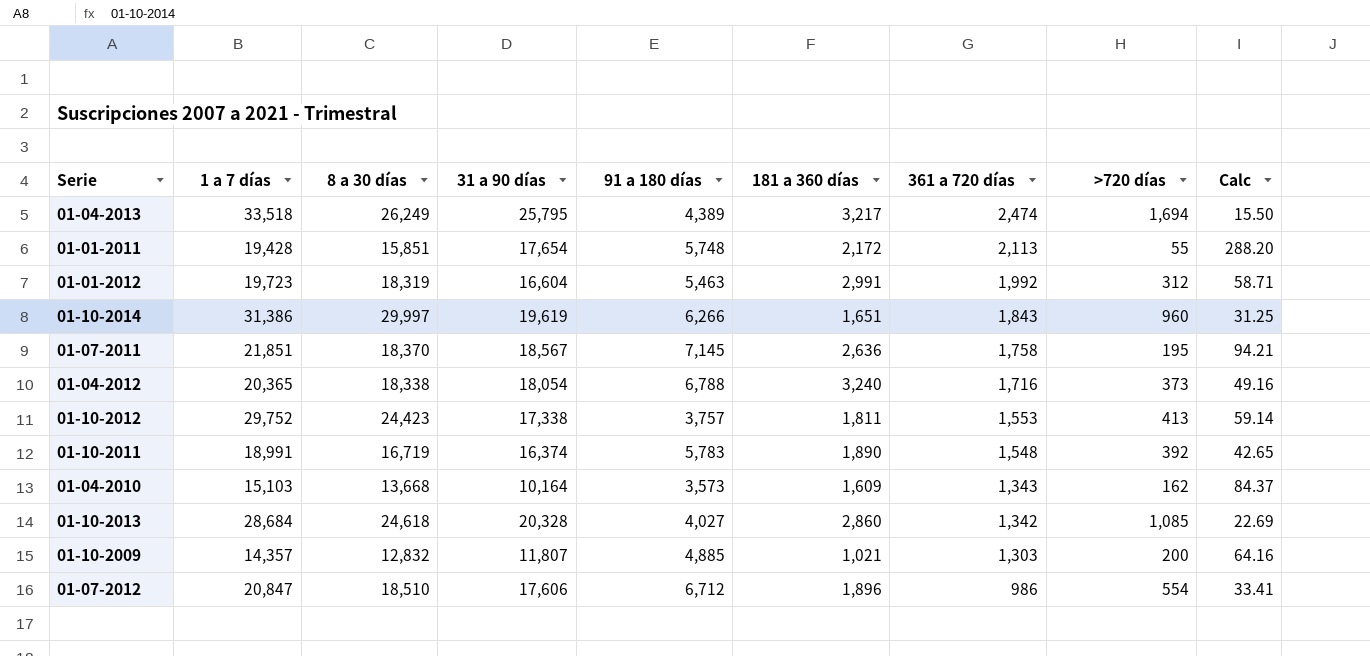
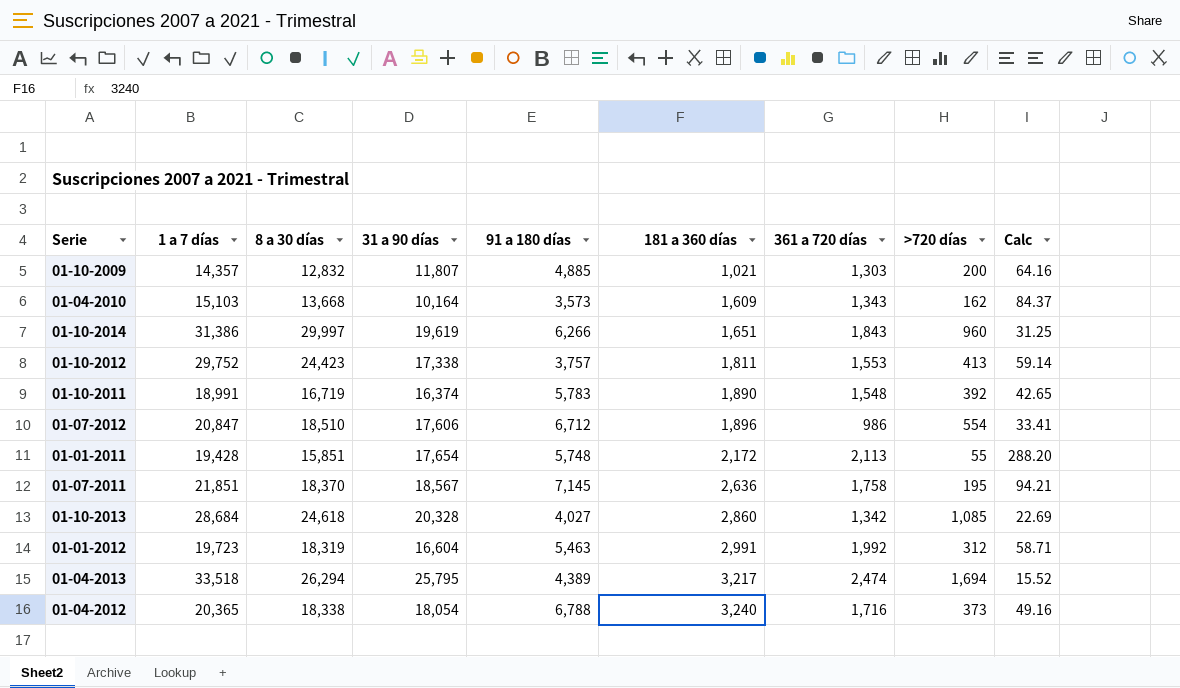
row order: 361 a 720 días descending -> 181 a 360 días ascending
01-04-2013 | 8 a 30 días: 26,249 -> 26,294
01-04-2013 | Calc: 15.50 -> 15.52

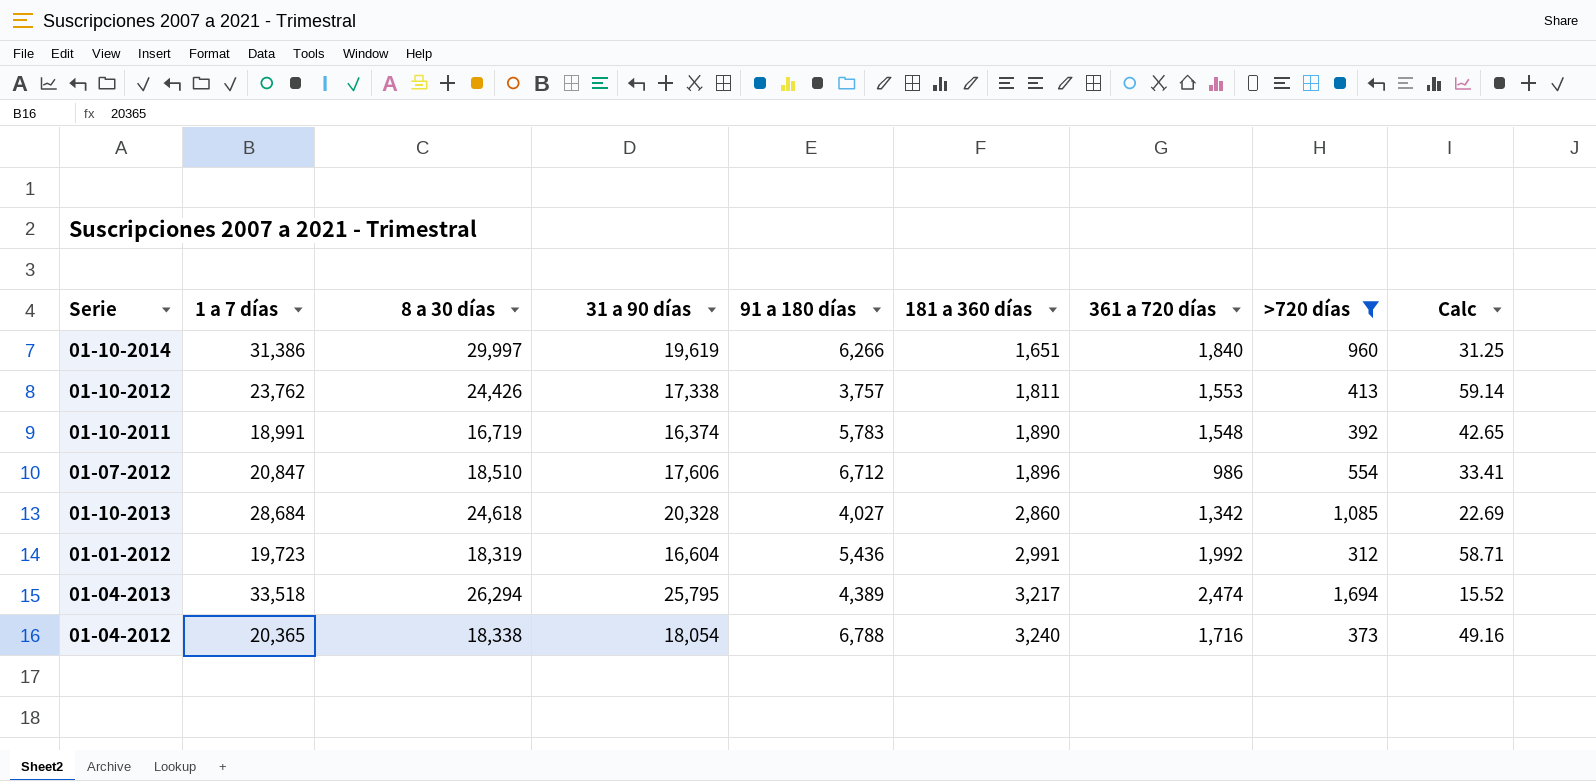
filter: none -> >720 días >= 312
01-10-2014 | 361 a 720 días: 1,843 -> 1,840
01-10-2012 | 1 a 7 días: 29,752 -> 23,762
01-10-2012 | 8 a 30 días: 24,423 -> 24,426
01-01-2012 | 91 a 180 días: 5,463 -> 5,436

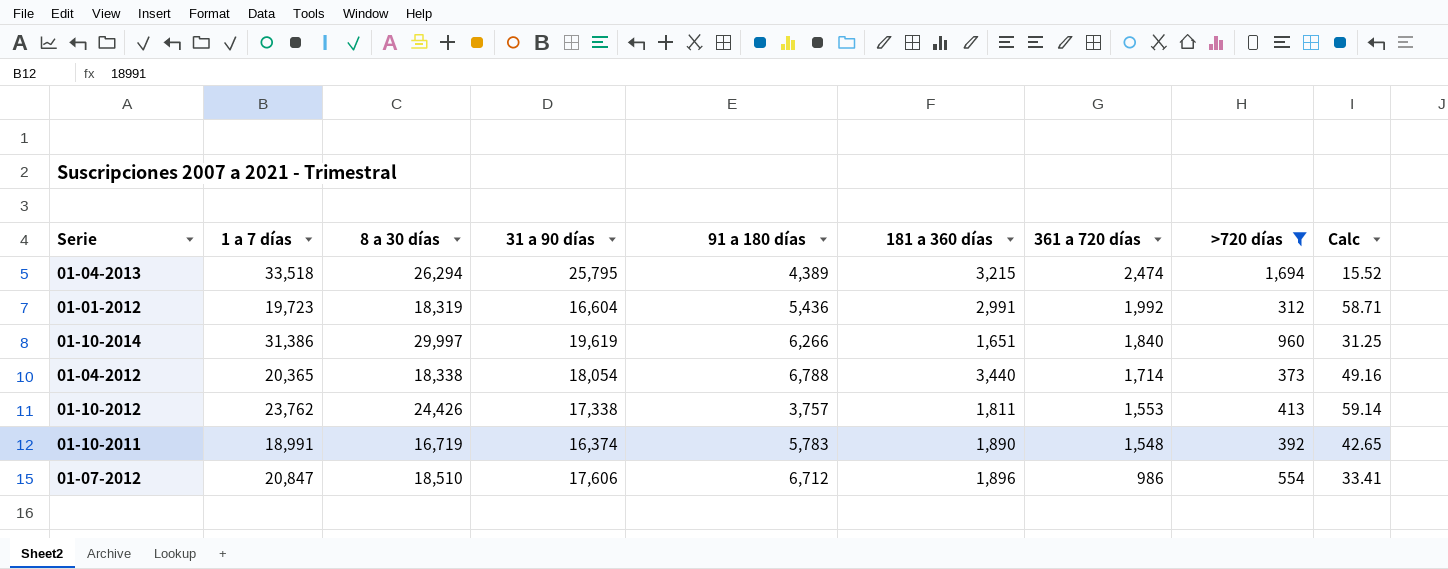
row order: 181 a 360 días ascending -> 361 a 720 días descending
row 01-10-2013: 28,684 | 24,618 | 20,328 | 4,027 | 2,860 | 1,342 | 1,085 | 22.69 -> none
01-04-2013 | 181 a 360 días: 3,217 -> 3,215
01-04-2012 | 181 a 360 días: 3,240 -> 3,440
01-04-2012 | 361 a 720 días: 1,716 -> 1,714

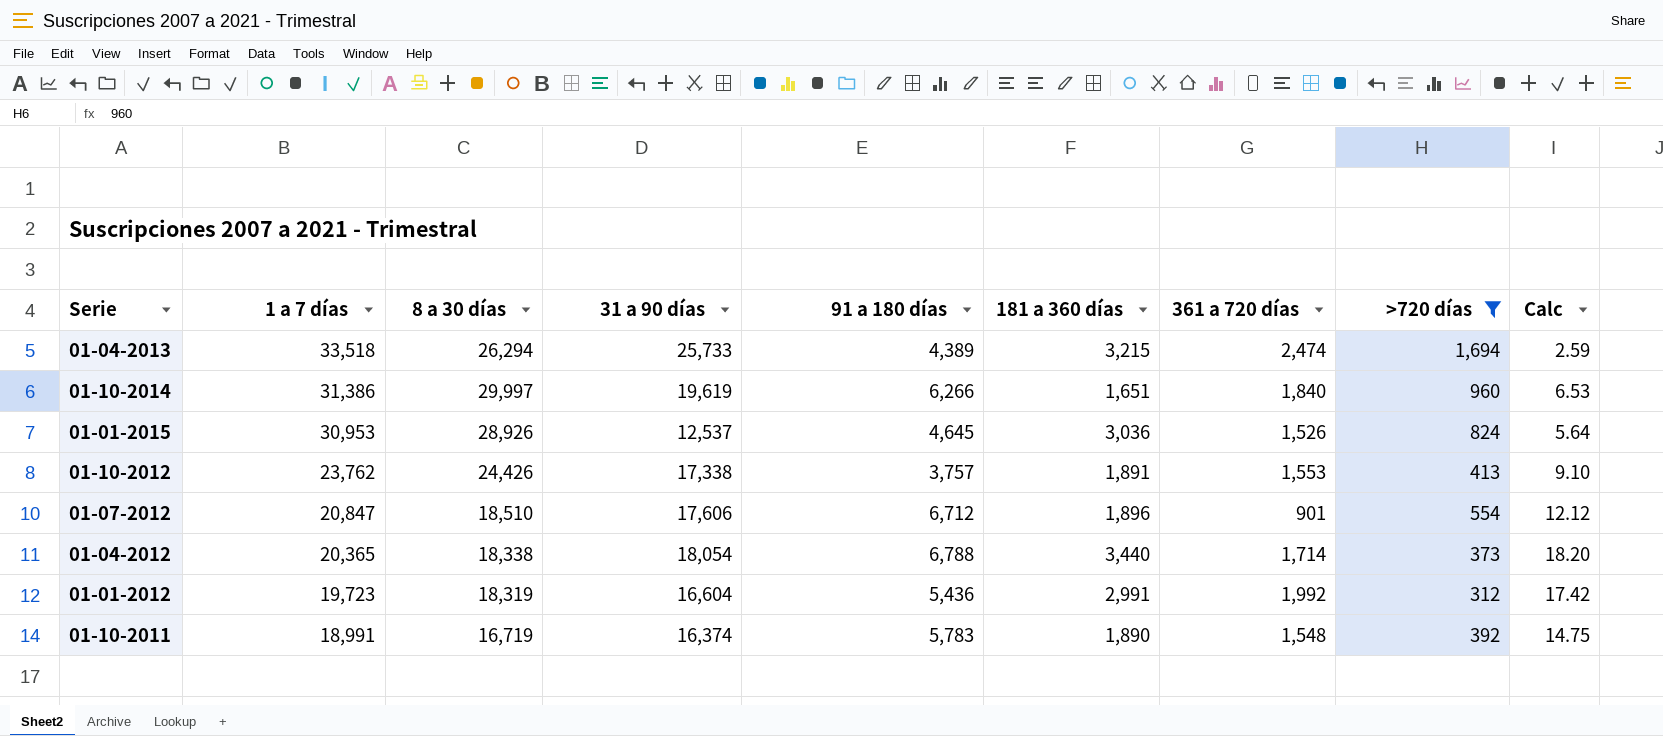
row order: 361 a 720 días descending -> 1 a 7 días descending
column Calc | formula: [8 a 30 días] / [>720 días] -> [91 a 180 días] / [>720 días]
01-04-2013 | 31 a 90 días: 25,795 -> 25,733
row 01-01-2015: none -> 30,953 | 28,926 | 12,537 | 4,645 | 3,036 | 1,526 | 824 | 5.64
01-10-2012 | 181 a 360 días: 1,811 -> 1,891
01-07-2012 | 361 a 720 días: 986 -> 901

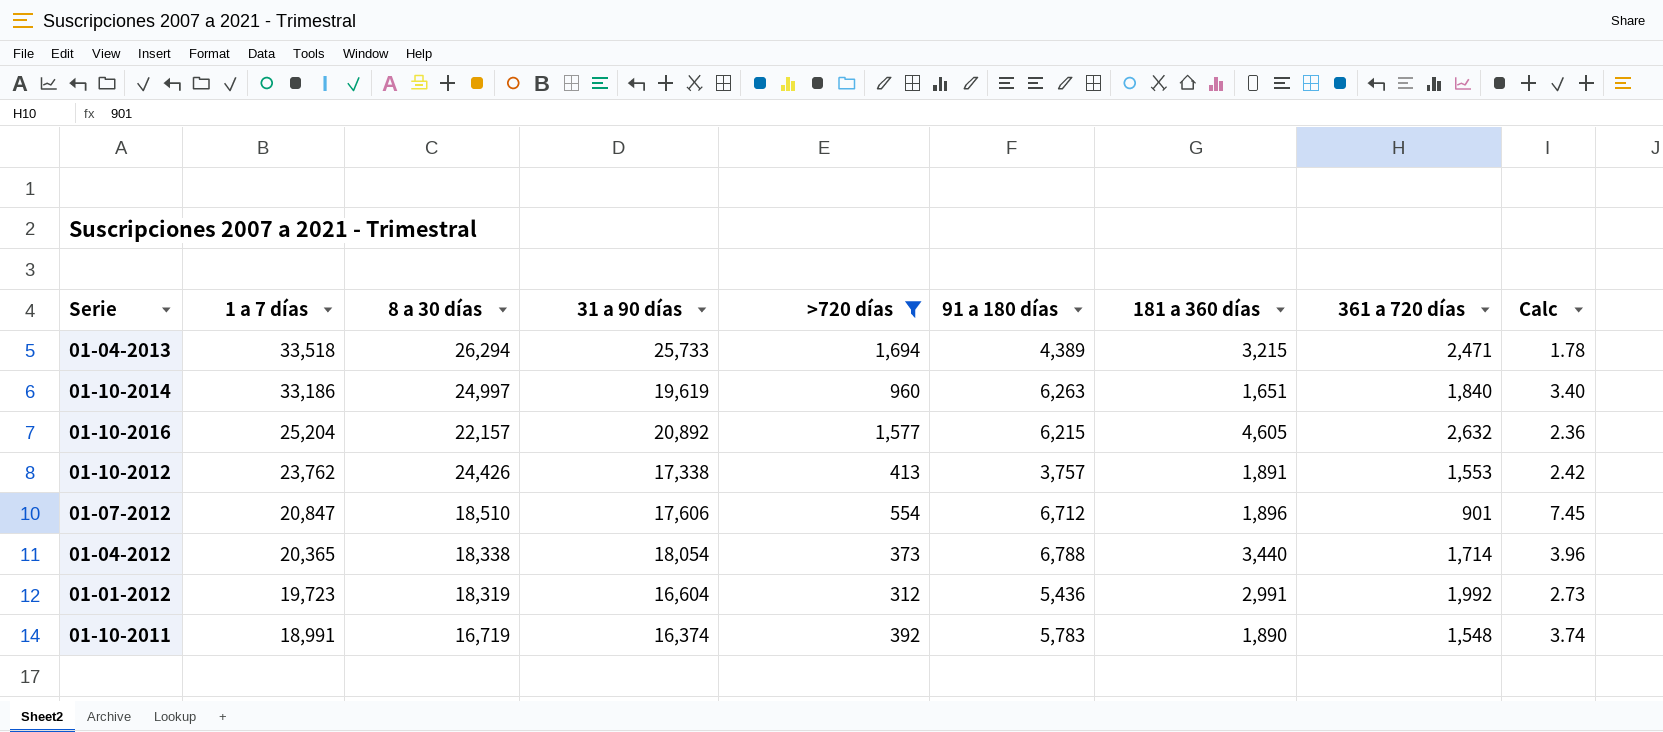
column >720 días | position: 8 -> 5
column Calc | formula: [91 a 180 días] / [>720 días] -> [91 a 180 días] / [361 a 720 días]
row 01-01-2015: 30,953 | 28,926 | 12,537 | 4,645 | 3,036 | 1,526 | 824 | 5.64 -> none
01-04-2013 | 361 a 720 días: 2,474 -> 2,471
01-10-2014 | 1 a 7 días: 31,386 -> 33,186
01-10-2014 | 8 a 30 días: 29,997 -> 24,997
01-10-2014 | 91 a 180 días: 6,266 -> 6,263
row 01-10-2016: none -> 25,204 | 22,157 | 20,892 | 1,577 | 6,215 | 4,605 | 2,632 | 2.36

